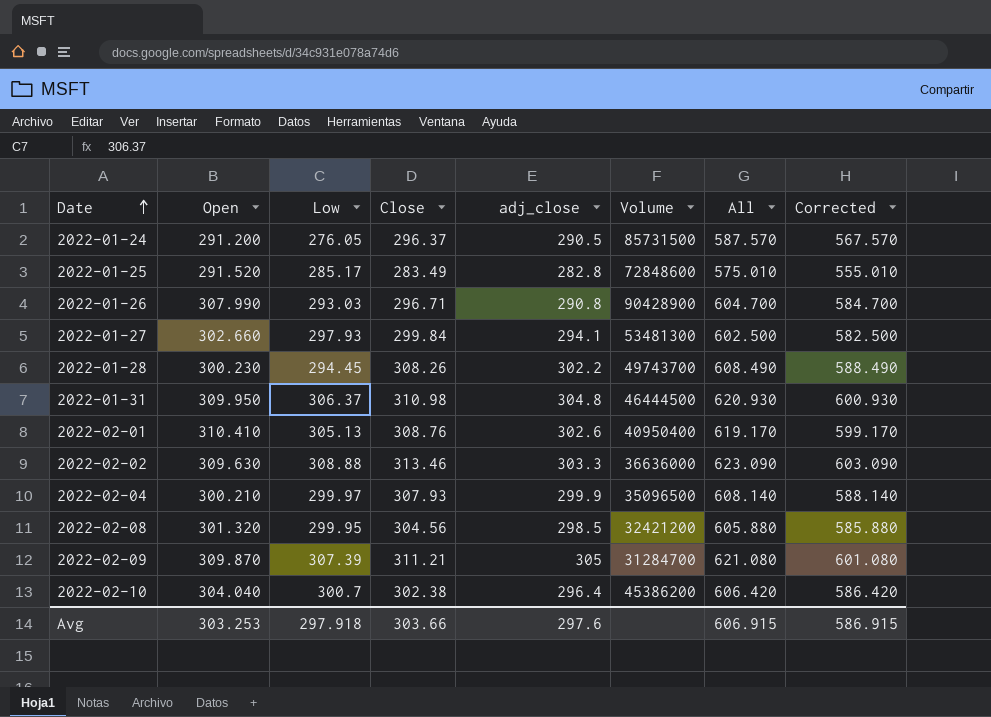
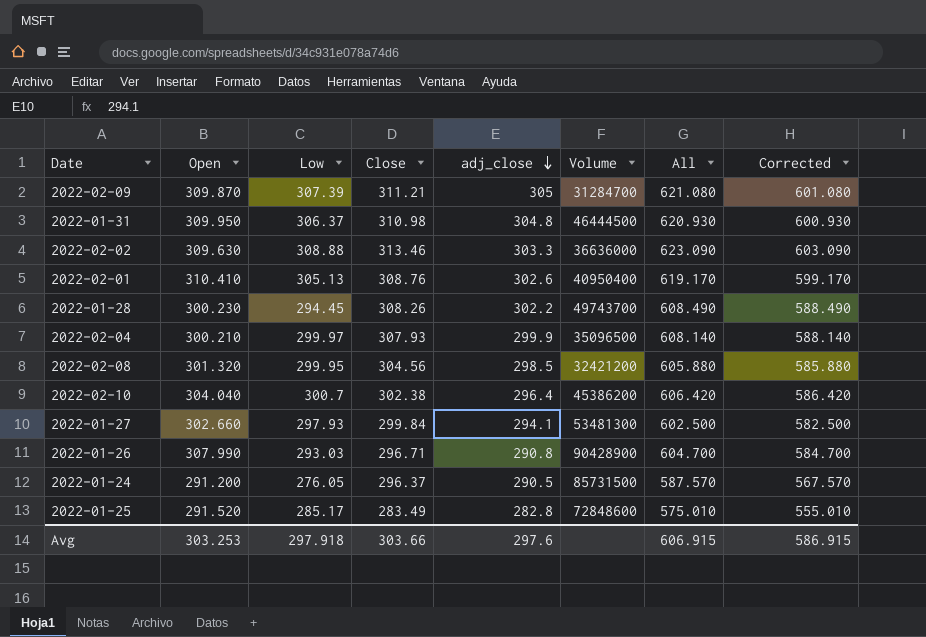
row order: Date ascending -> adj_close descending

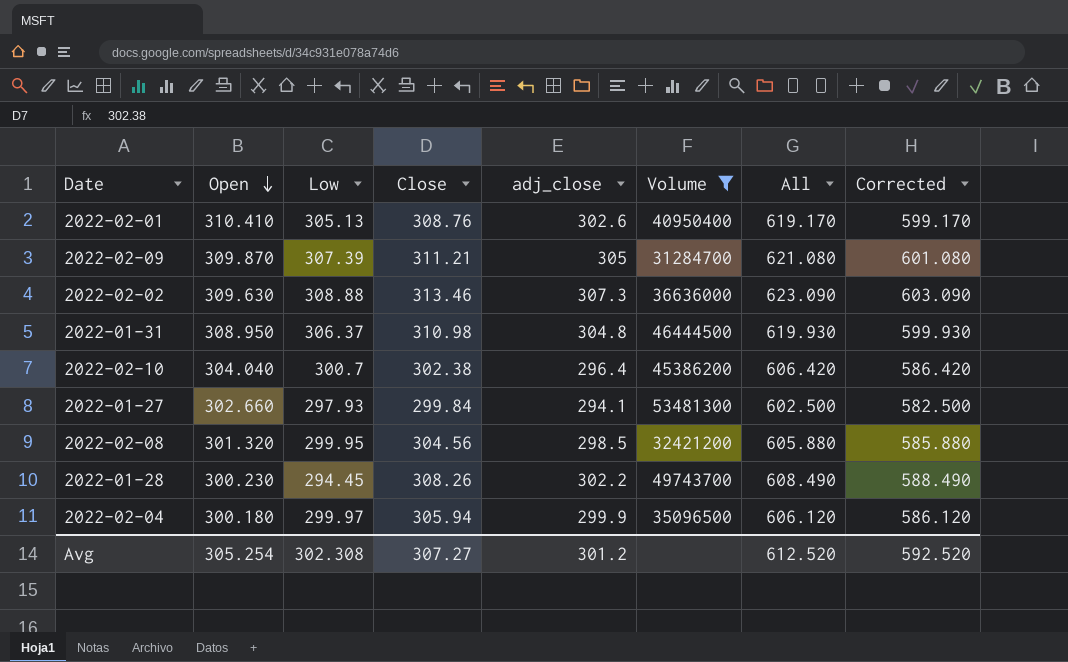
filter: none -> Volume <= 53481300
row order: adj_close descending -> Open descending
2022-02-02 | adj_close: 303.3 -> 307.3
2022-01-31 | Open: 309.950 -> 308.950
2022-01-31 | All: 620.930 -> 619.930
2022-01-31 | Corrected: 600.930 -> 599.930
2022-02-04 | Open: 300.210 -> 300.180
2022-02-04 | Close: 307.93 -> 305.94
2022-02-04 | All: 608.140 -> 606.120
2022-02-04 | Corrected: 588.140 -> 586.120
Avg | Open: 303.253 -> 305.254
Avg | Low: 297.918 -> 302.308
Avg | Close: 303.66 -> 307.27
Avg | adj_close: 297.6 -> 301.2
Avg | All: 606.915 -> 612.520
Avg | Corrected: 586.915 -> 592.520

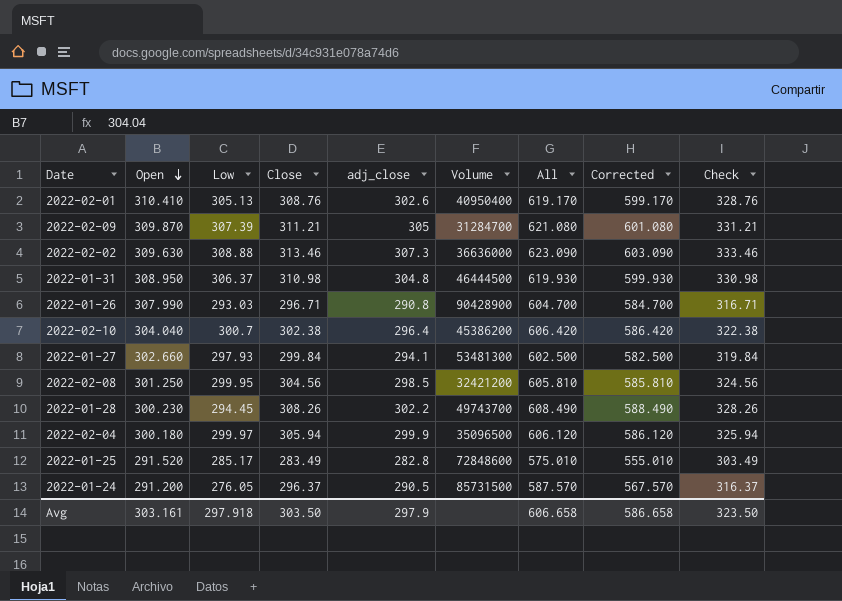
filter: Volume <= 53481300 -> none
column Check | formula: none -> [Close] + 20
2022-02-08 | Open: 301.320 -> 301.250
2022-02-08 | All: 605.880 -> 605.810
2022-02-08 | Corrected: 585.880 -> 585.810
Avg | Open: 305.254 -> 303.161
Avg | Low: 302.308 -> 297.918
Avg | Close: 307.27 -> 303.50
Avg | adj_close: 301.2 -> 297.9
Avg | All: 612.520 -> 606.658
Avg | Corrected: 592.520 -> 586.658

